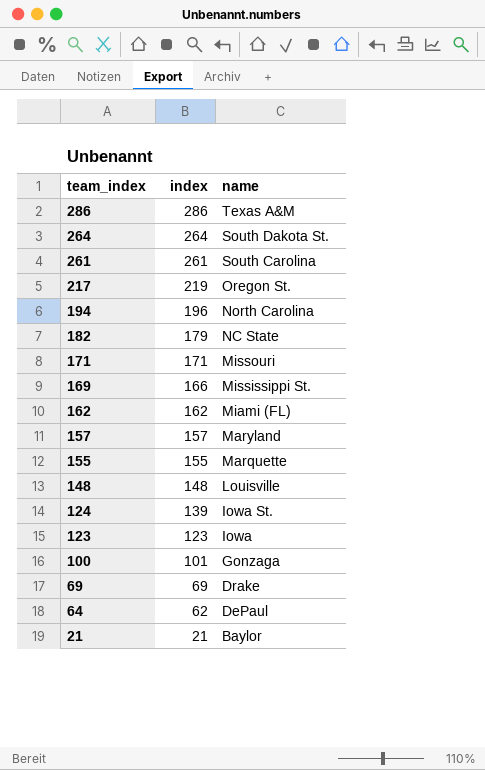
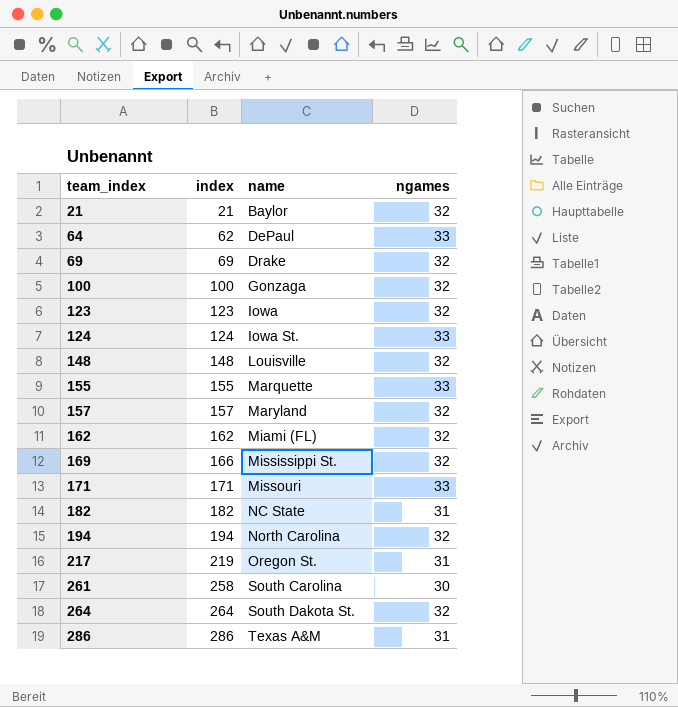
row order: team_index descending -> team_index ascending
column ngames | position: none -> 4
100 | index: 101 -> 100
124 | index: 139 -> 124
182 | index: 179 -> 182
194 | index: 196 -> 194
261 | index: 261 -> 258

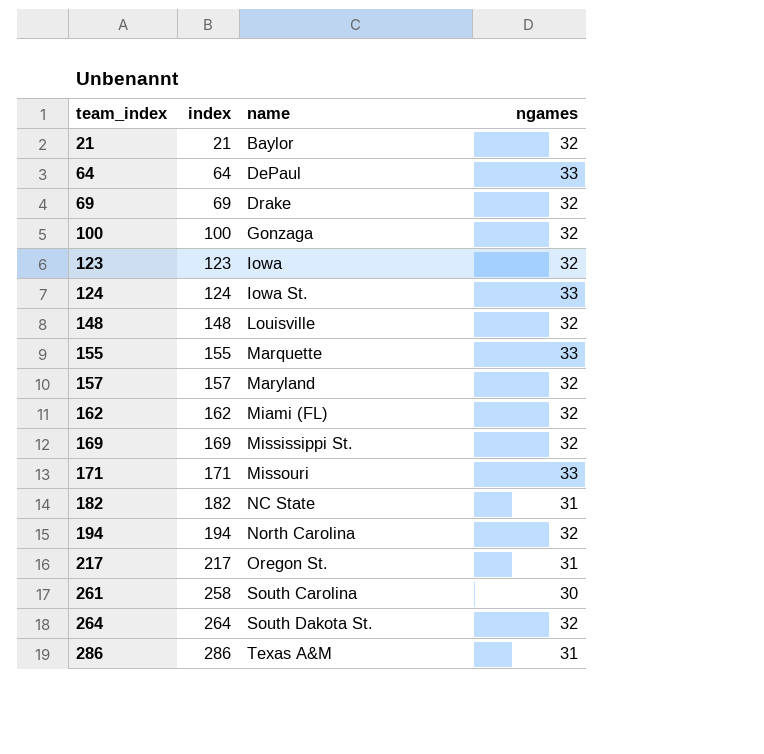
64 | index: 62 -> 64
169 | index: 166 -> 169
217 | index: 219 -> 217

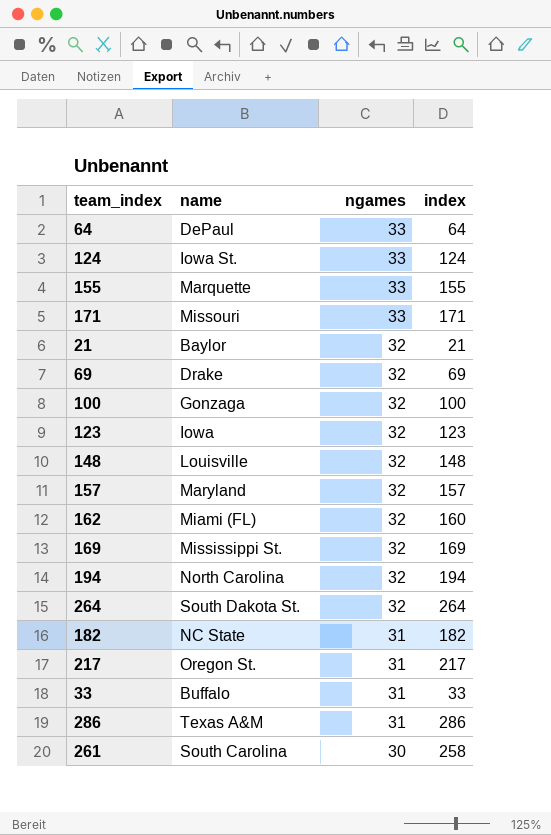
row order: team_index ascending -> ngames descending
column index | position: 2 -> 4
162 | index: 162 -> 160
row 33: none -> Buffalo | 31 | 33

